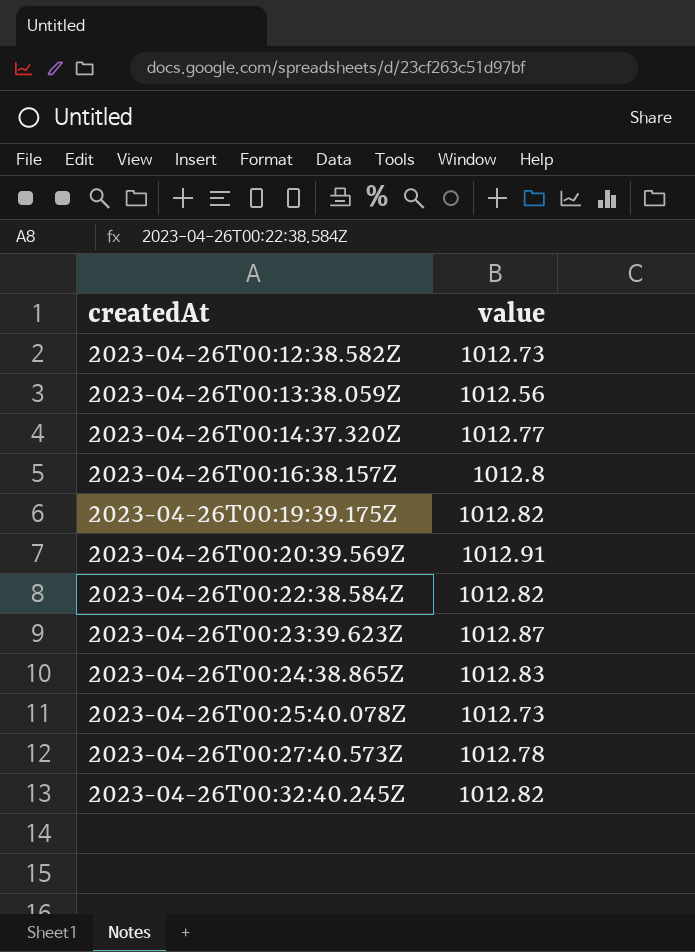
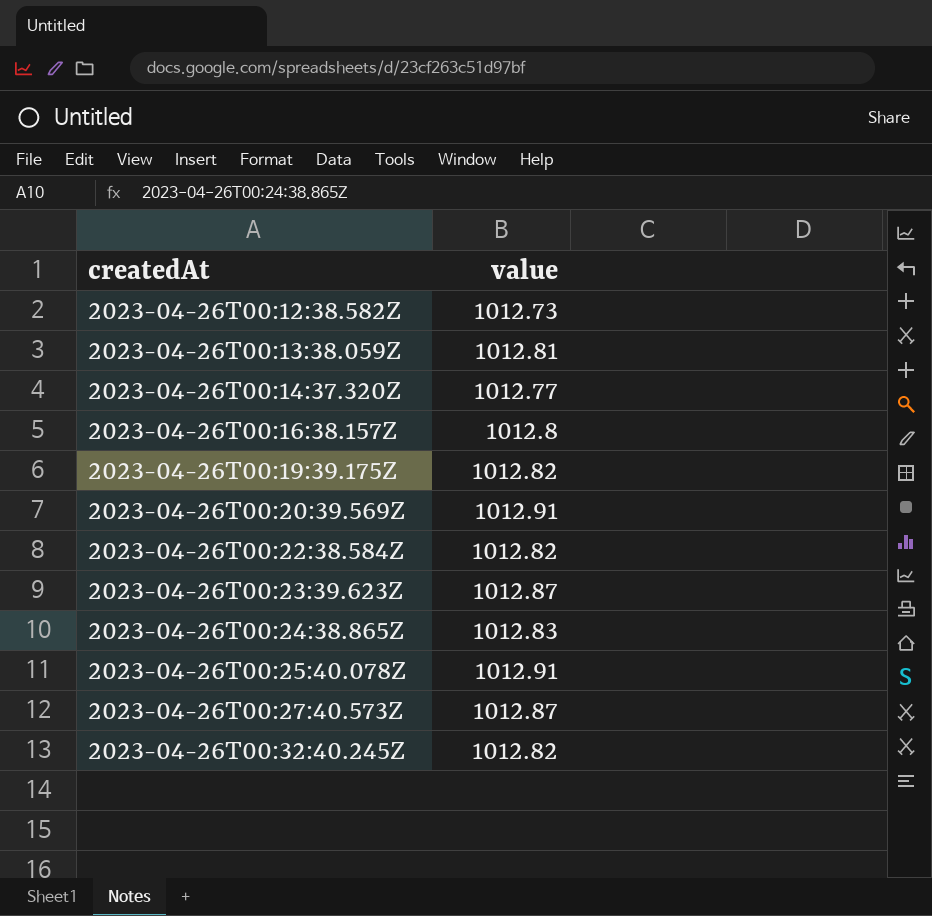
2023-04-26T00:13:38.059Z | value: 1012.56 -> 1012.81
2023-04-26T00:25:40.078Z | value: 1012.73 -> 1012.91
2023-04-26T00:27:40.573Z | value: 1012.78 -> 1012.87

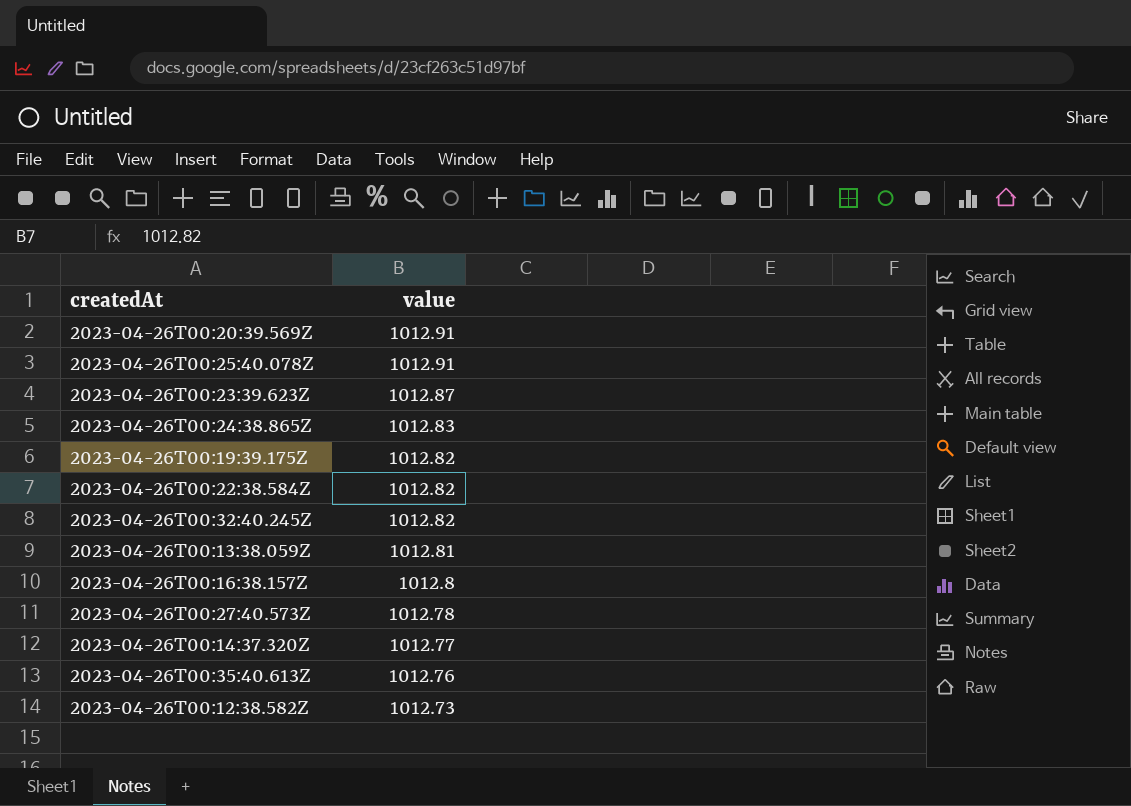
row order: createdAt ascending -> value descending
2023-04-26T00:27:40.573Z | value: 1012.87 -> 1012.78
row 2023-04-26T00:35:40.613Z: none -> 1012.76

